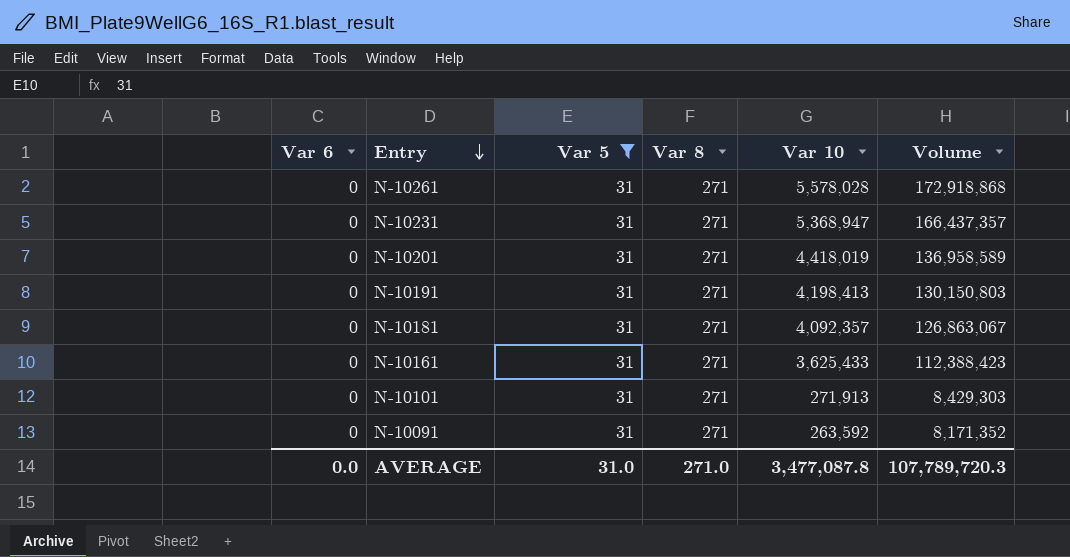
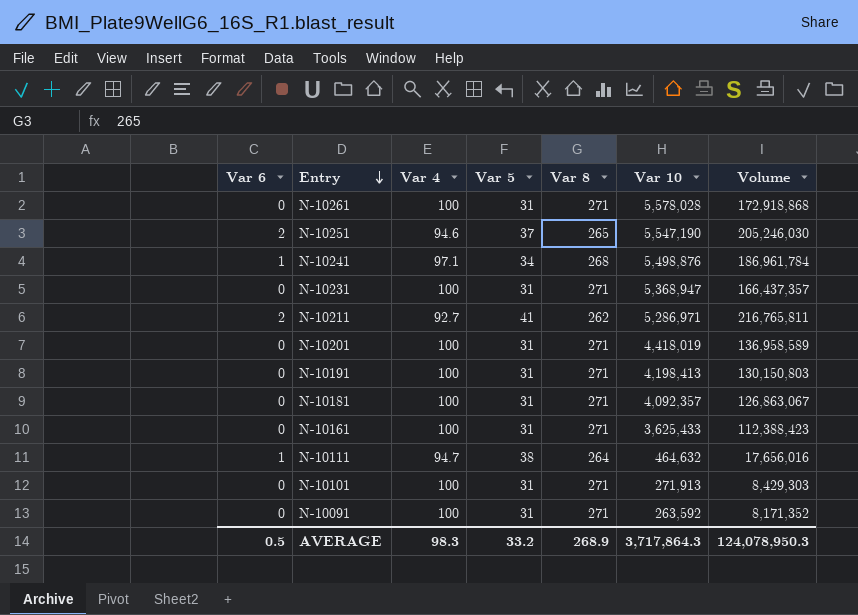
filter: Var 5 = 31 -> none
column Var 4 | position: none -> 3
AVERAGE | Var 6: 0.0 -> 0.5
AVERAGE | Var 5: 31.0 -> 33.2
AVERAGE | Var 8: 271.0 -> 268.9
AVERAGE | Var 10: 3,477,087.8 -> 3,717,864.3
AVERAGE | Volume: 107,789,720.3 -> 124,078,950.3

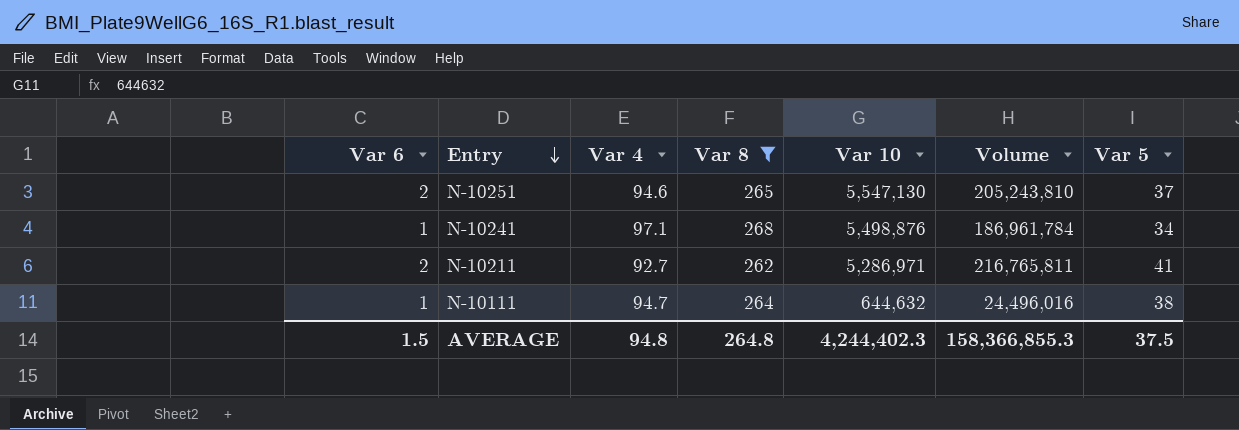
filter: none -> Var 8 != 271
column Var 5 | position: 4 -> 7
N-10251 | Var 10: 5,547,190 -> 5,547,130
N-10251 | Volume: 205,246,030 -> 205,243,810
N-10111 | Var 10: 464,632 -> 644,632
N-10111 | Volume: 17,656,016 -> 24,496,016
AVERAGE | Var 6: 0.5 -> 1.5
AVERAGE | Var 4: 98.3 -> 94.8
AVERAGE | Var 8: 268.9 -> 264.8
AVERAGE | Var 10: 3,717,864.3 -> 4,244,402.3
AVERAGE | Volume: 124,078,950.3 -> 158,366,855.3
AVERAGE | Var 5: 33.2 -> 37.5

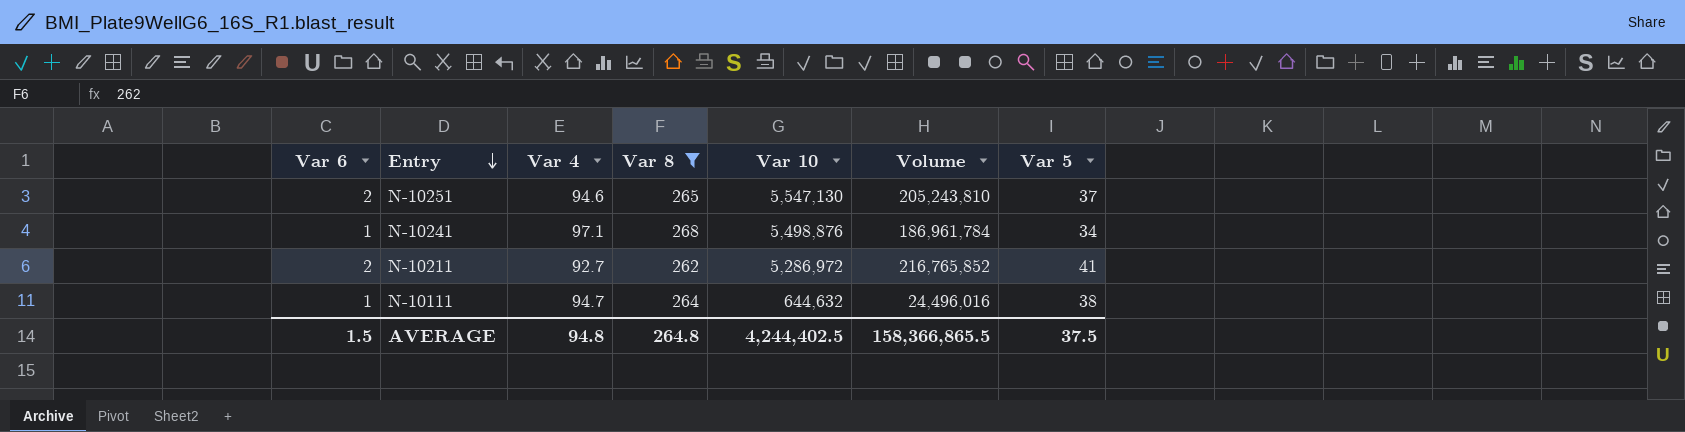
N-10211 | Var 10: 5,286,971 -> 5,286,972
N-10211 | Volume: 216,765,811 -> 216,765,852
AVERAGE | Var 10: 4,244,402.3 -> 4,244,402.5
AVERAGE | Volume: 158,366,855.3 -> 158,366,865.5

